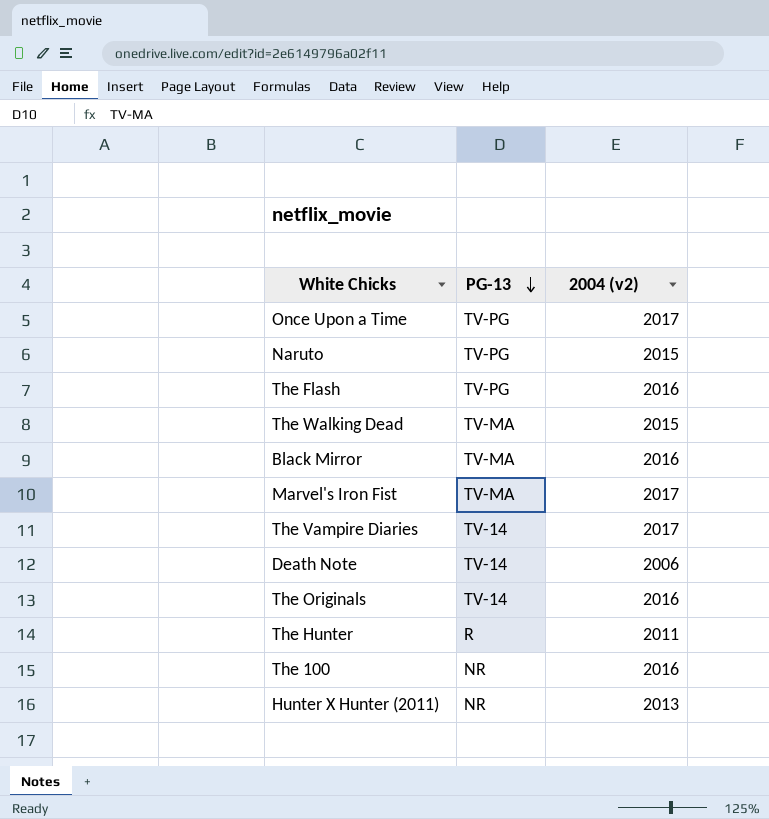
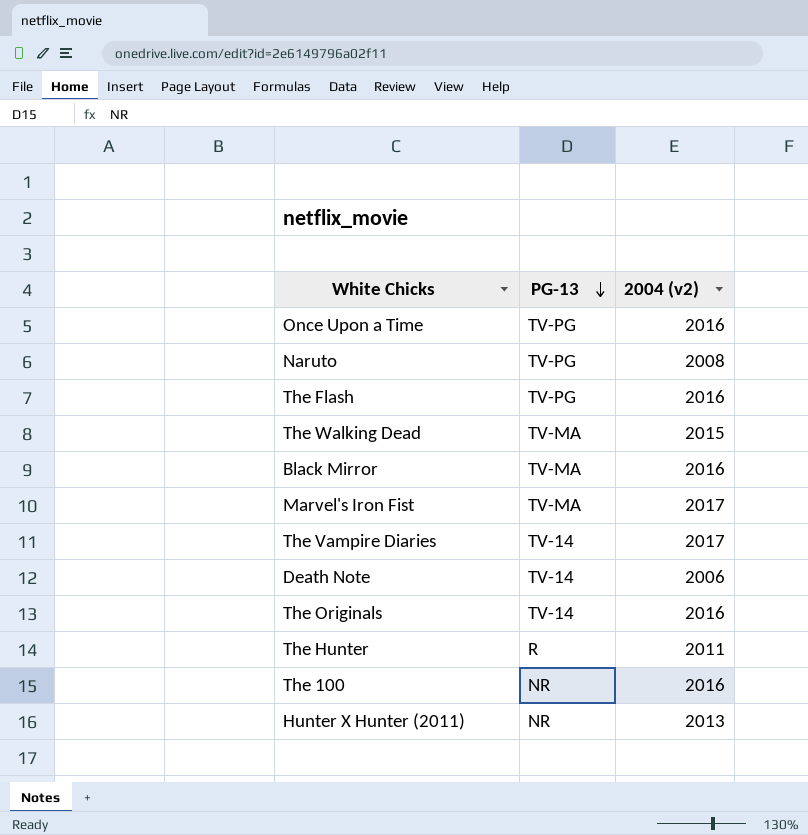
Once Upon a Time | 2004 (v2): 2017 -> 2016
Naruto | 2004 (v2): 2015 -> 2008

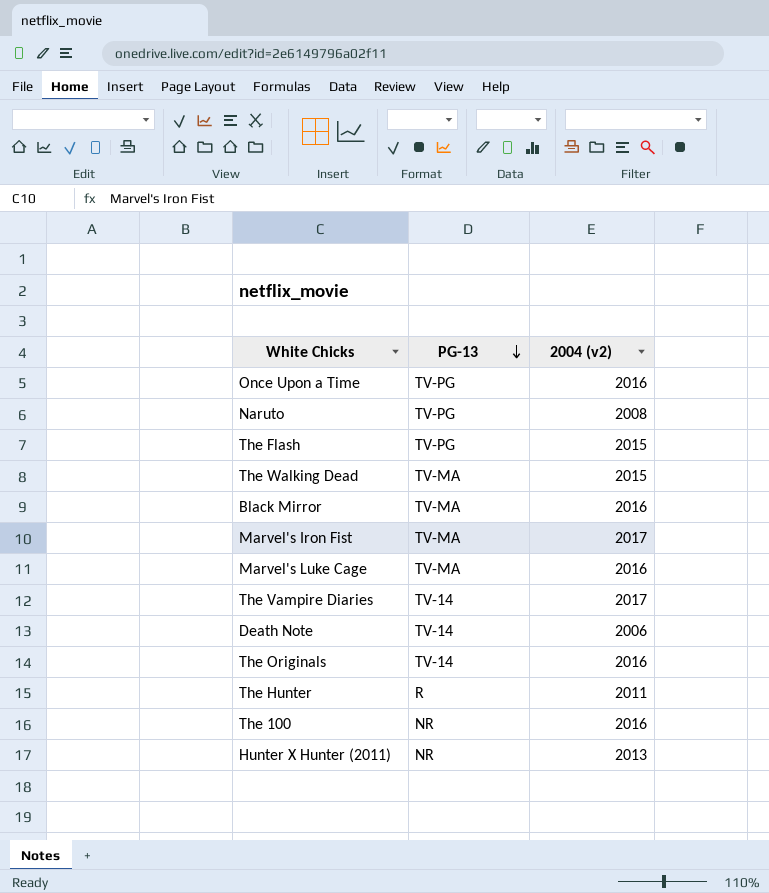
The Flash | 2004 (v2): 2016 -> 2015
row Marvel's Luke Cage: none -> TV-MA | 2016

